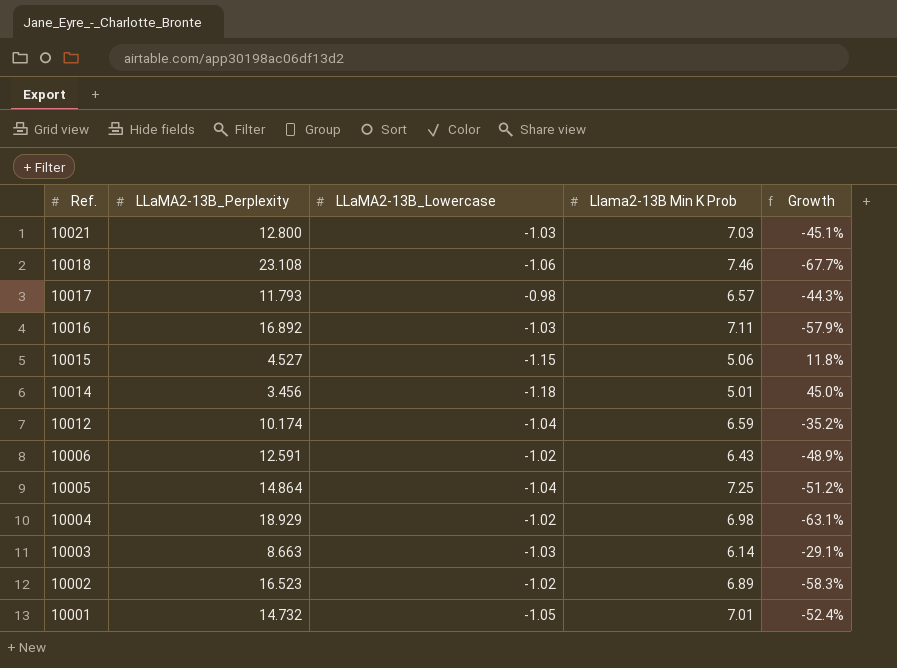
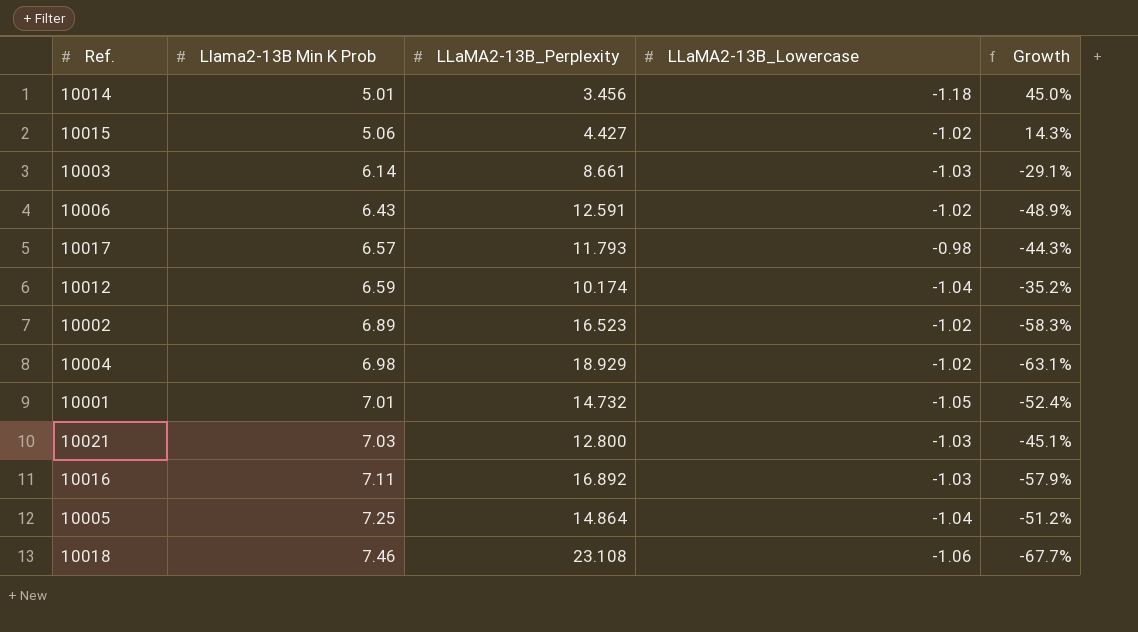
row order: Ref. descending -> Llama2-13B Min K Prob ascending
column Llama2-13B Min K Prob | position: 4 -> 2
10015 | LLaMA2-13B_Perplexity: 4.527 -> 4.427
10015 | LLaMA2-13B_Lowercase: -1.15 -> -1.02
10015 | Growth: 11.8% -> 14.3%
10003 | LLaMA2-13B_Perplexity: 8.663 -> 8.661

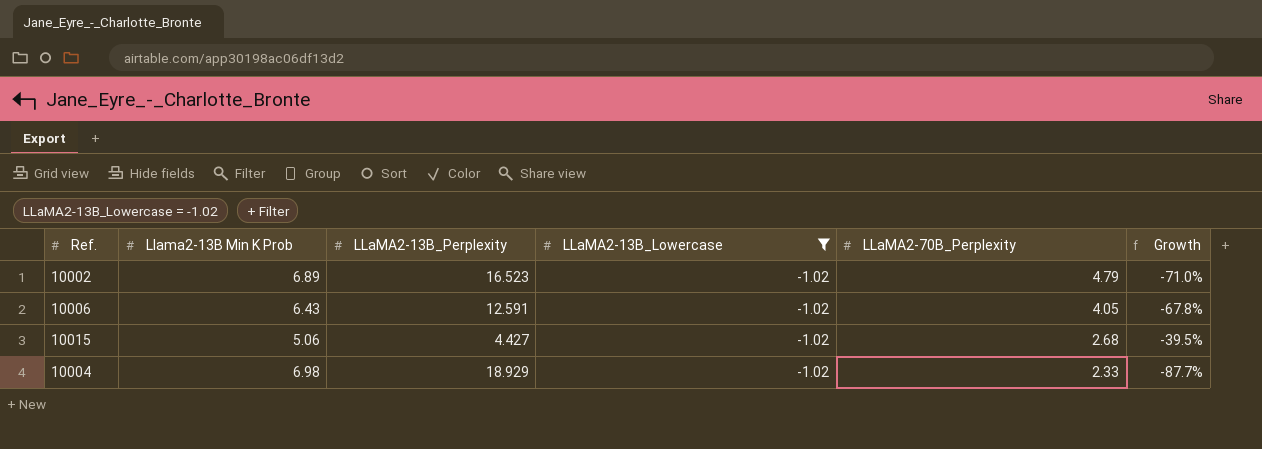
filter: none -> LLaMA2-13B_Lowercase = -1.02
row order: Llama2-13B Min K Prob ascending -> LLaMA2-70B_Perplexity descending
column LLaMA2-70B_Perplexity | position: none -> 5
column Growth | formula: ([Llama2-13B Min K Prob] - [LLaMA2-13B_Perplexity]) / [LLaMA2-13B_Perplexity] -> ([LLaMA2-70B_Perplexity] - [LLaMA2-13B_Perplexity]) / [LLaMA2-13B_Perplexity]

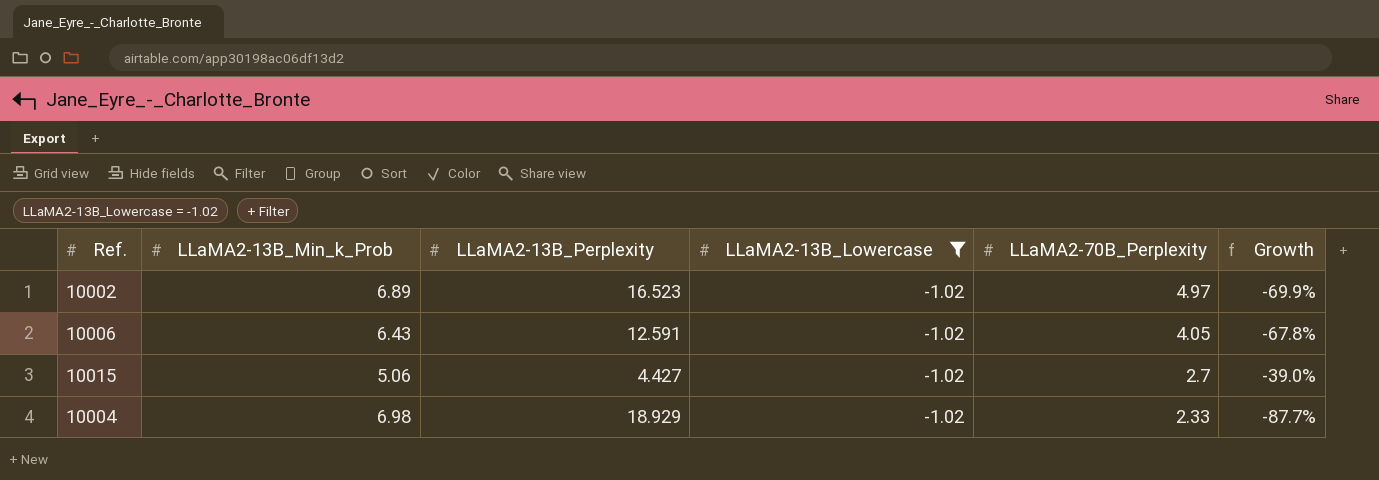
column name: Llama2-13B Min K Prob -> LLaMA2-13B_Min_k_Prob
10002 | LLaMA2-70B_Perplexity: 4.79 -> 4.97
10002 | Growth: -71.0% -> -69.9%
10015 | LLaMA2-70B_Perplexity: 2.68 -> 2.7
10015 | Growth: -39.5% -> -39.0%

